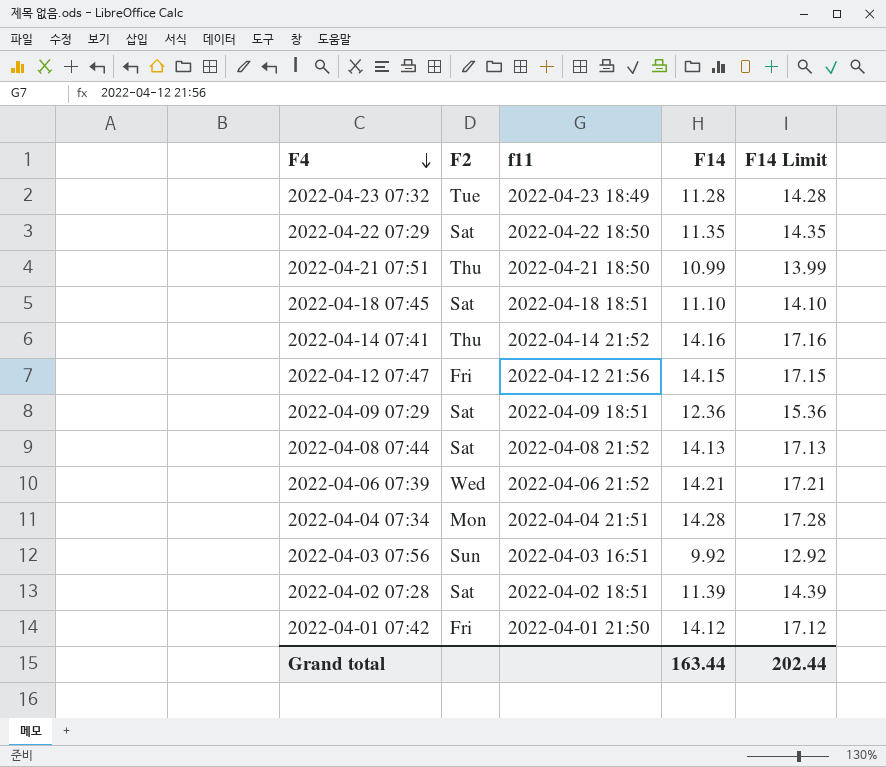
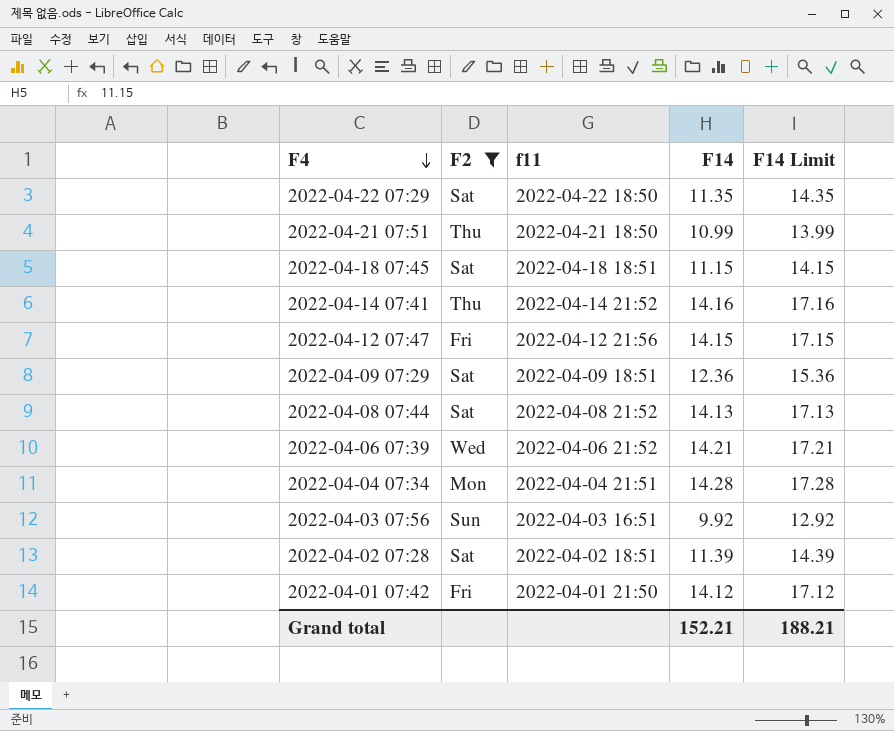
filter: none -> F2 != Tue
2022-04-18 07:45 | F14: 11.10 -> 11.15
2022-04-18 07:45 | F14 Limit: 14.10 -> 14.15
Grand total | F14: 163.44 -> 152.21
Grand total | F14 Limit: 202.44 -> 188.21

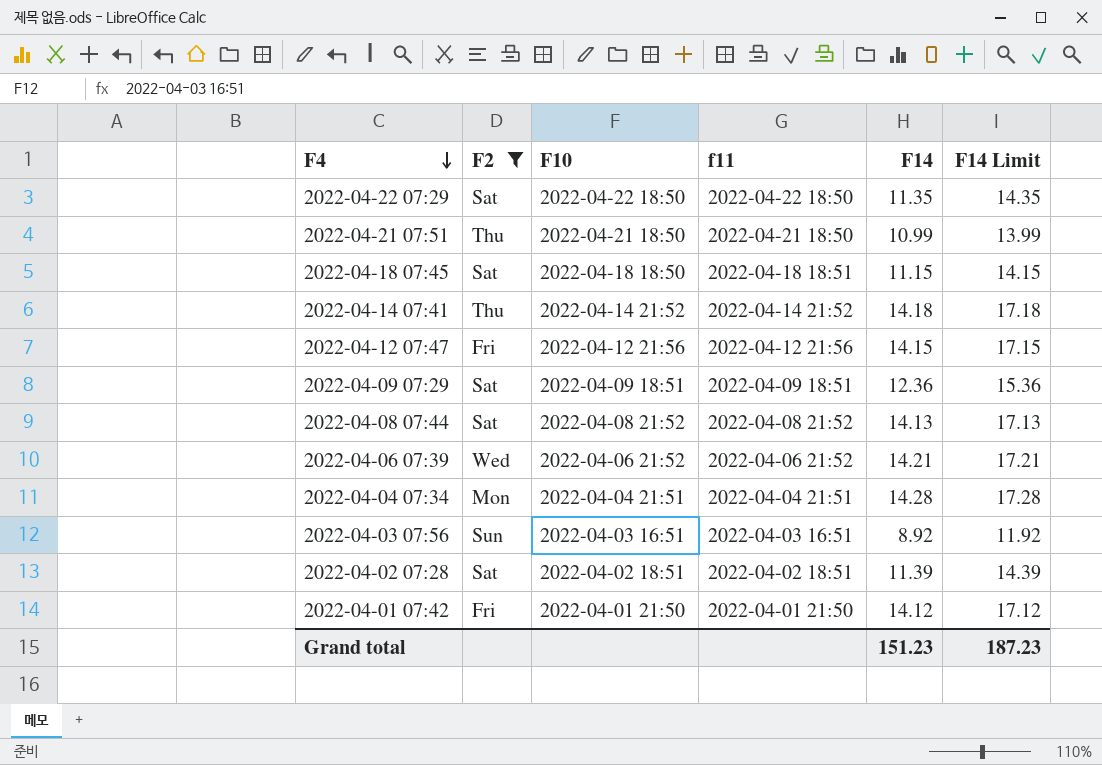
column F10 | position: none -> 3
2022-04-14 07:41 | F14: 14.16 -> 14.18
2022-04-14 07:41 | F14 Limit: 17.16 -> 17.18
2022-04-03 07:56 | F14: 9.92 -> 8.92
2022-04-03 07:56 | F14 Limit: 12.92 -> 11.92
Grand total | F14: 152.21 -> 151.23
Grand total | F14 Limit: 188.21 -> 187.23

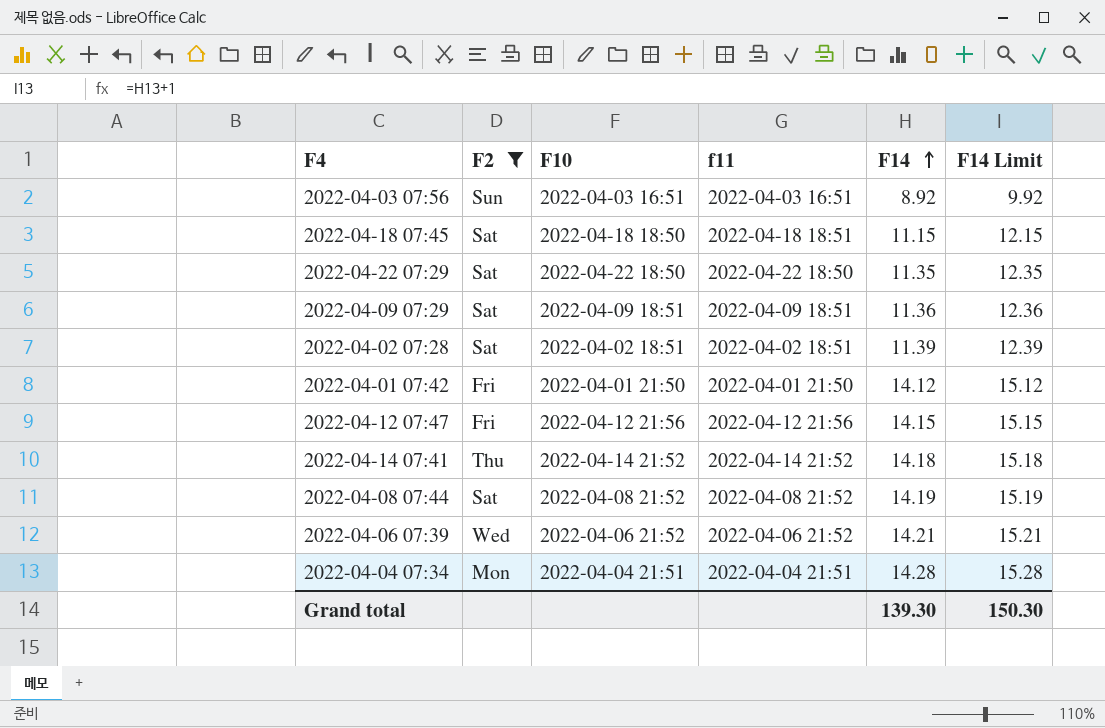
row order: F4 descending -> F14 ascending
column F14 Limit | formula: [F14] + 3 -> [F14] + 1
row 2022-04-21 07:51: Thu | 2022-04-21 18:50 | 2022-04-21 18:50 | 10.99 | 13.99 -> none
2022-04-09 07:29 | F14: 12.36 -> 11.36
2022-04-08 07:44 | F14: 14.13 -> 14.19
Grand total | F14: 151.23 -> 139.30
Grand total | F14 Limit: 187.23 -> 150.30

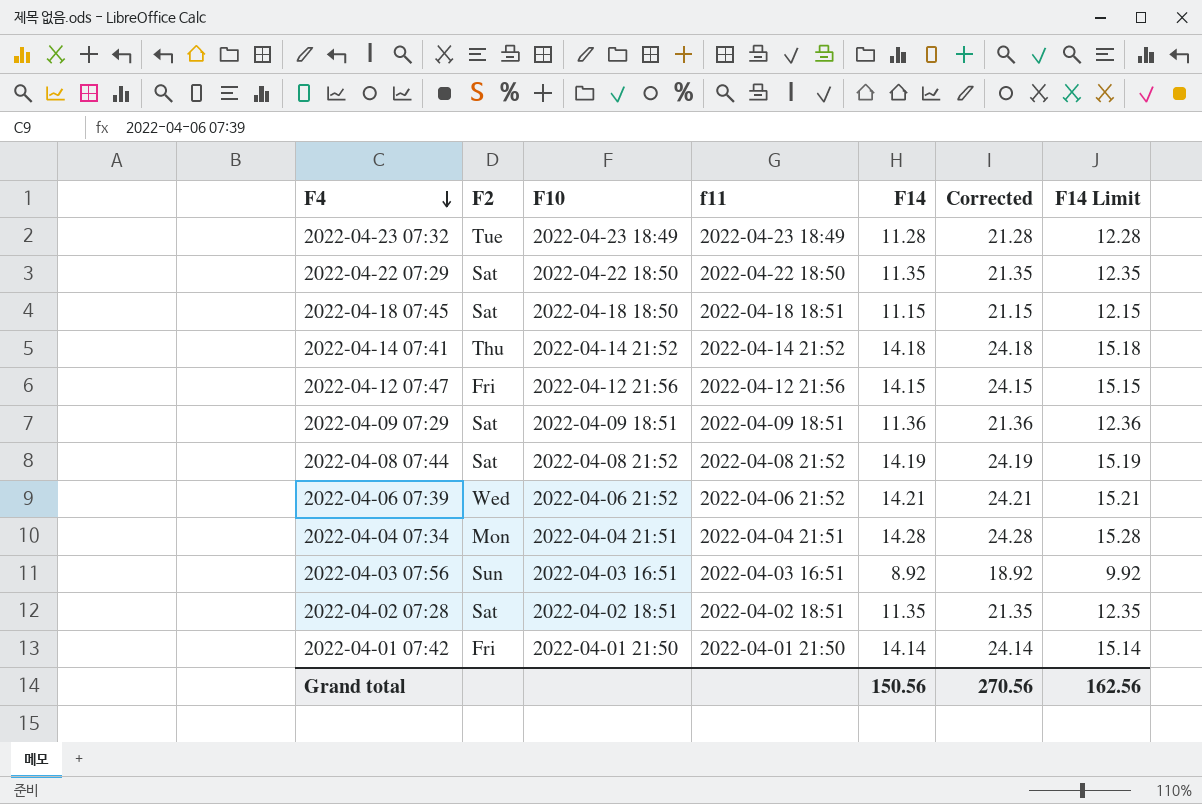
filter: F2 != Tue -> none
row order: F14 ascending -> F4 descending
column Corrected | formula: none -> [F14] + 10
2022-04-02 07:28 | F14: 11.39 -> 11.35
2022-04-02 07:28 | F14 Limit: 12.39 -> 12.35
2022-04-01 07:42 | F14: 14.12 -> 14.14
2022-04-01 07:42 | F14 Limit: 15.12 -> 15.14
Grand total | F14: 139.30 -> 150.56
Grand total | F14 Limit: 150.30 -> 162.56

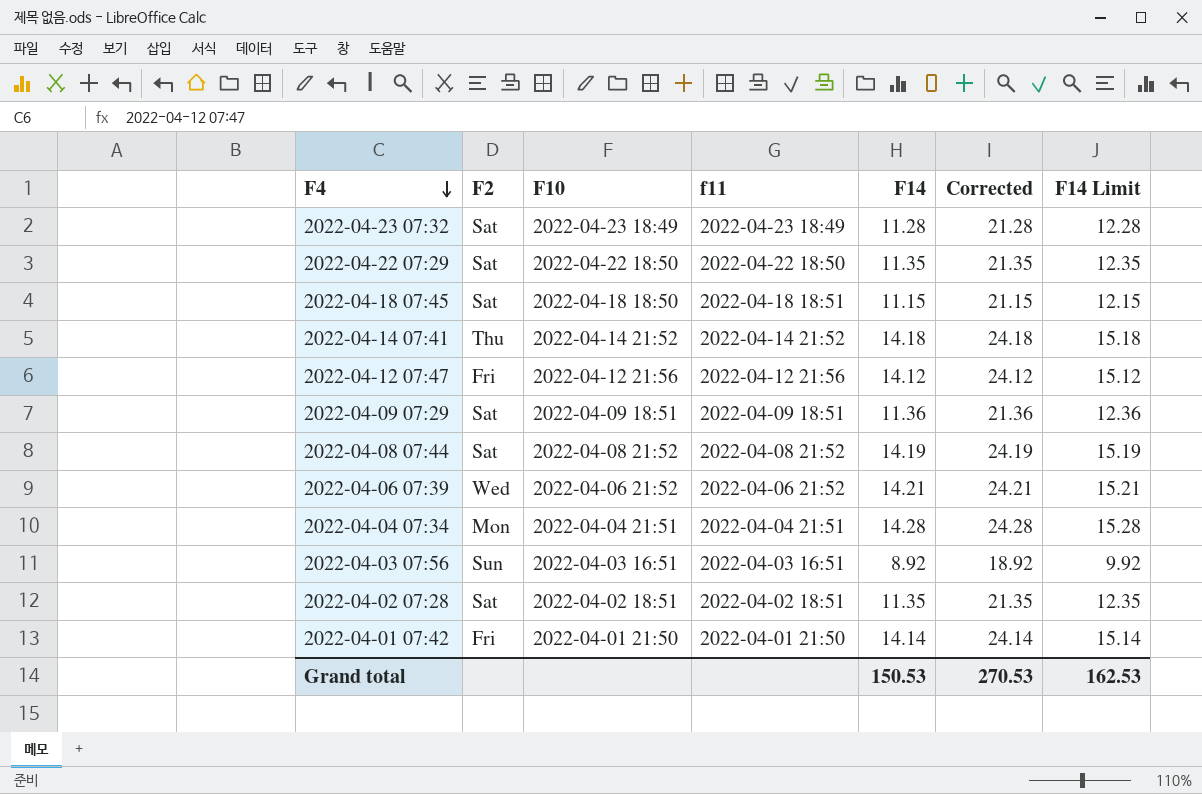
2022-04-23 07:32 | F2: Tue -> Sat
2022-04-12 07:47 | F14: 14.15 -> 14.12
2022-04-12 07:47 | Corrected: 24.15 -> 24.12
2022-04-12 07:47 | F14 Limit: 15.15 -> 15.12
Grand total | F14: 150.56 -> 150.53
Grand total | Corrected: 270.56 -> 270.53
Grand total | F14 Limit: 162.56 -> 162.53

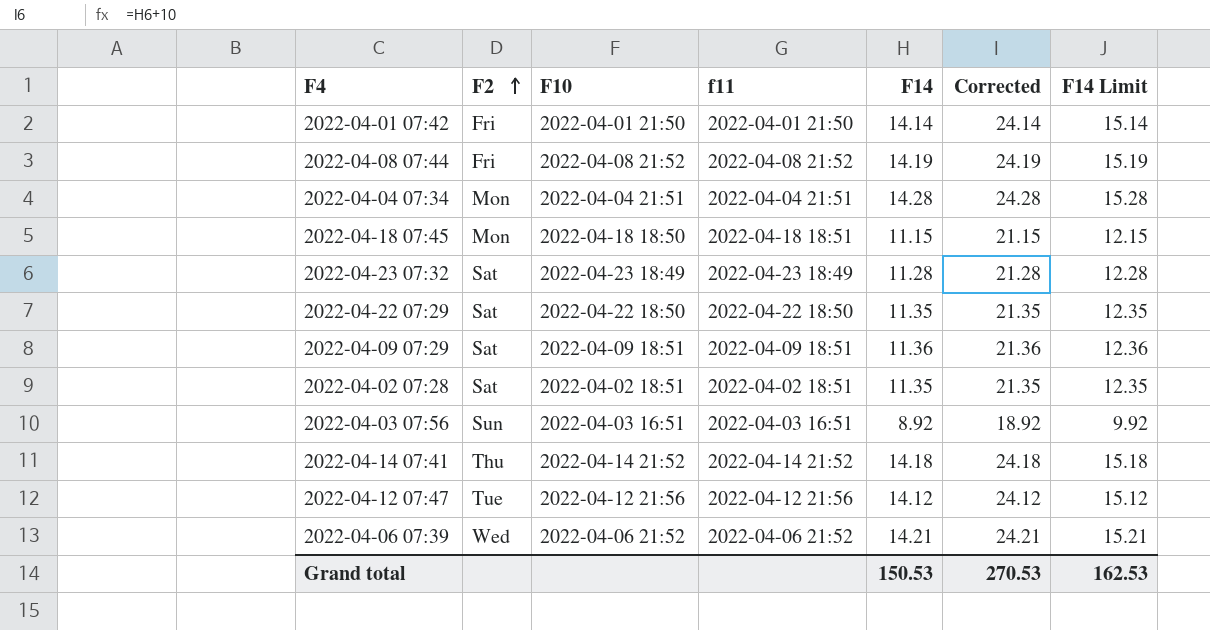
row order: F4 descending -> F2 ascending
2022-04-08 07:44 | F2: Sat -> Fri
2022-04-18 07:45 | F2: Sat -> Mon
2022-04-12 07:47 | F2: Fri -> Tue

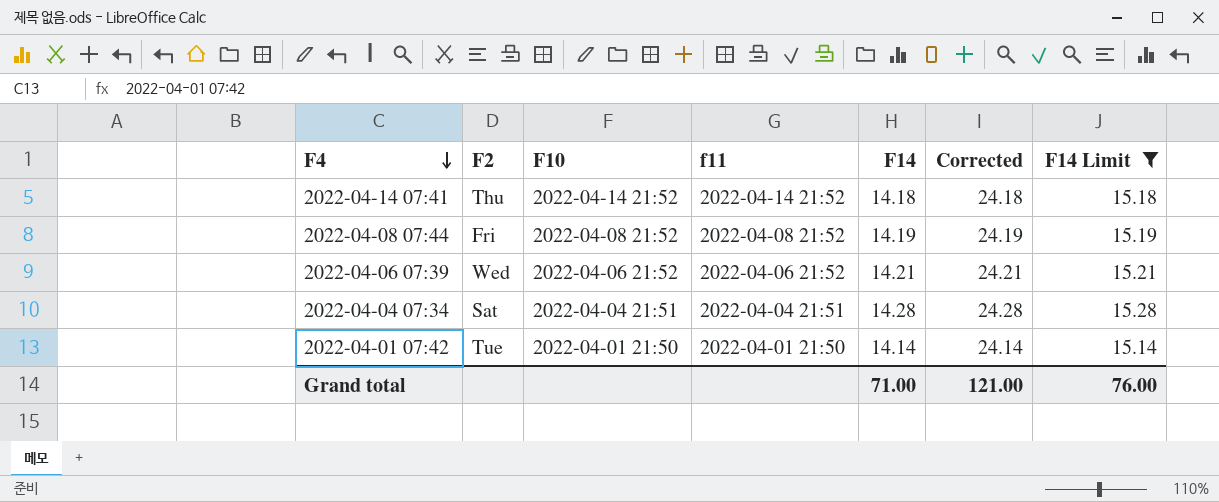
filter: none -> F14 Limit >= 15.14
row order: F2 ascending -> F4 descending
2022-04-04 07:34 | F2: Mon -> Sat
2022-04-01 07:42 | F2: Fri -> Tue
Grand total | F14: 150.53 -> 71.00
Grand total | Corrected: 270.53 -> 121.00
Grand total | F14 Limit: 162.53 -> 76.00

